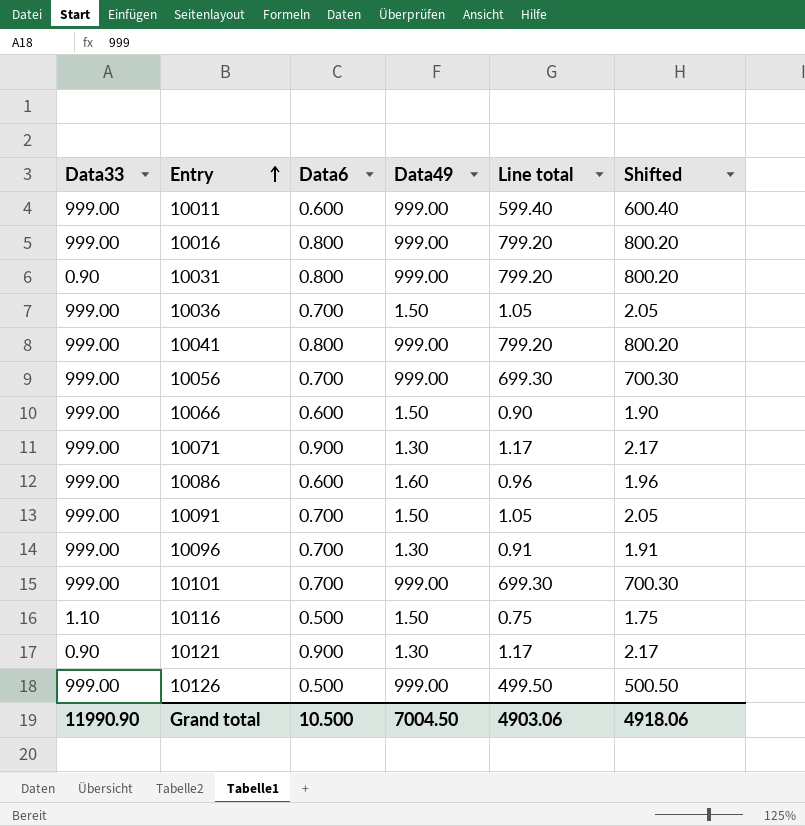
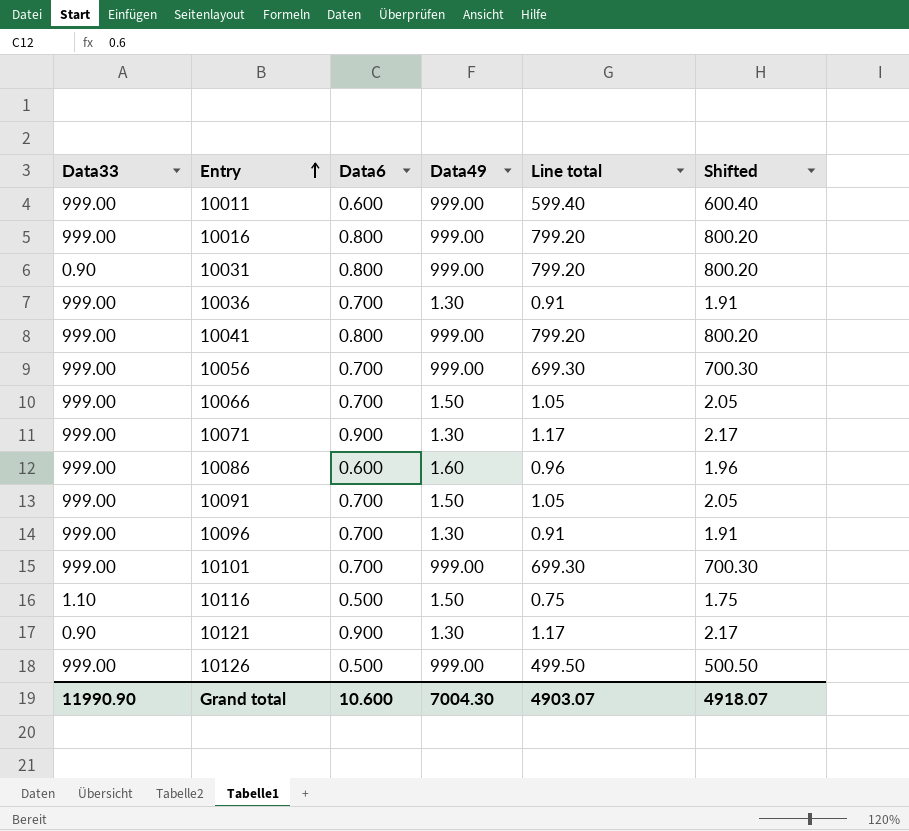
10036 | Data49: 1.50 -> 1.30
10036 | Line total: 1.05 -> 0.91
10036 | Shifted: 2.05 -> 1.91
10066 | Data6: 0.600 -> 0.700
10066 | Line total: 0.90 -> 1.05
10066 | Shifted: 1.90 -> 2.05
Grand total | Data6: 10.500 -> 10.600
Grand total | Data49: 7004.50 -> 7004.30
Grand total | Line total: 4903.06 -> 4903.07
Grand total | Shifted: 4918.06 -> 4918.07

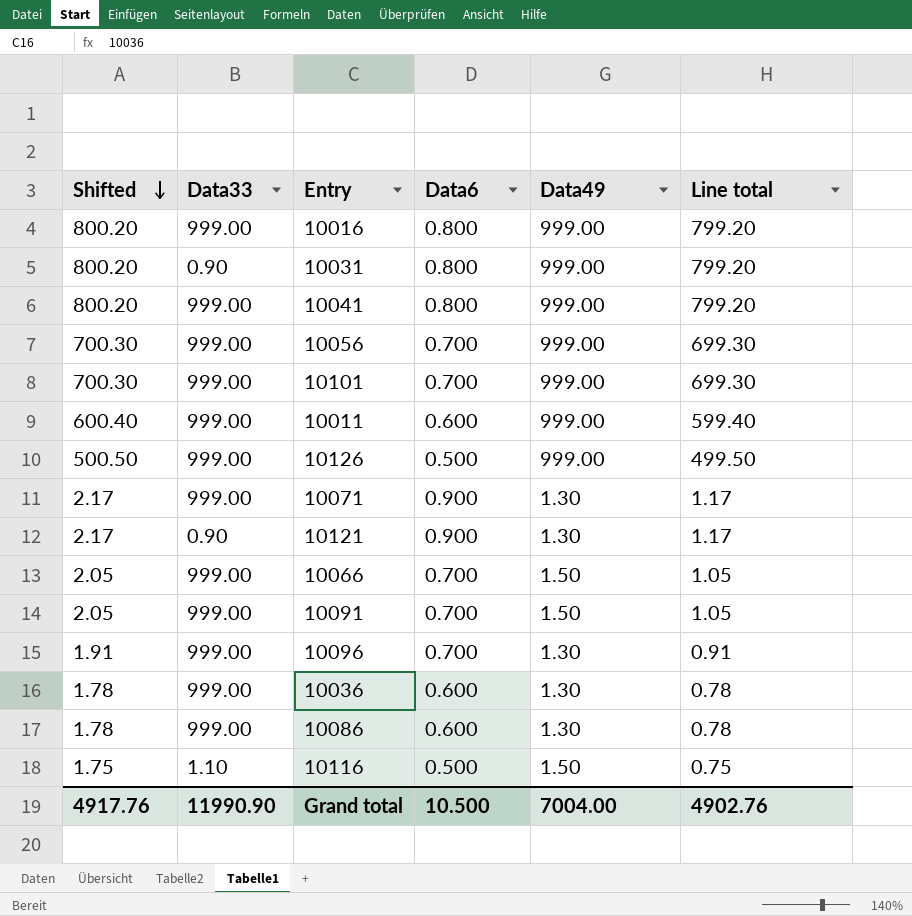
row order: Entry ascending -> Shifted descending
column Shifted | position: 6 -> 1
10036 | Shifted: 1.91 -> 1.78
10036 | Data6: 0.700 -> 0.600
10036 | Line total: 0.91 -> 0.78
10086 | Shifted: 1.96 -> 1.78
10086 | Data49: 1.60 -> 1.30
10086 | Line total: 0.96 -> 0.78
Grand total | Shifted: 4918.07 -> 4917.76
Grand total | Data6: 10.600 -> 10.500
Grand total | Data49: 7004.30 -> 7004.00
Grand total | Line total: 4903.07 -> 4902.76

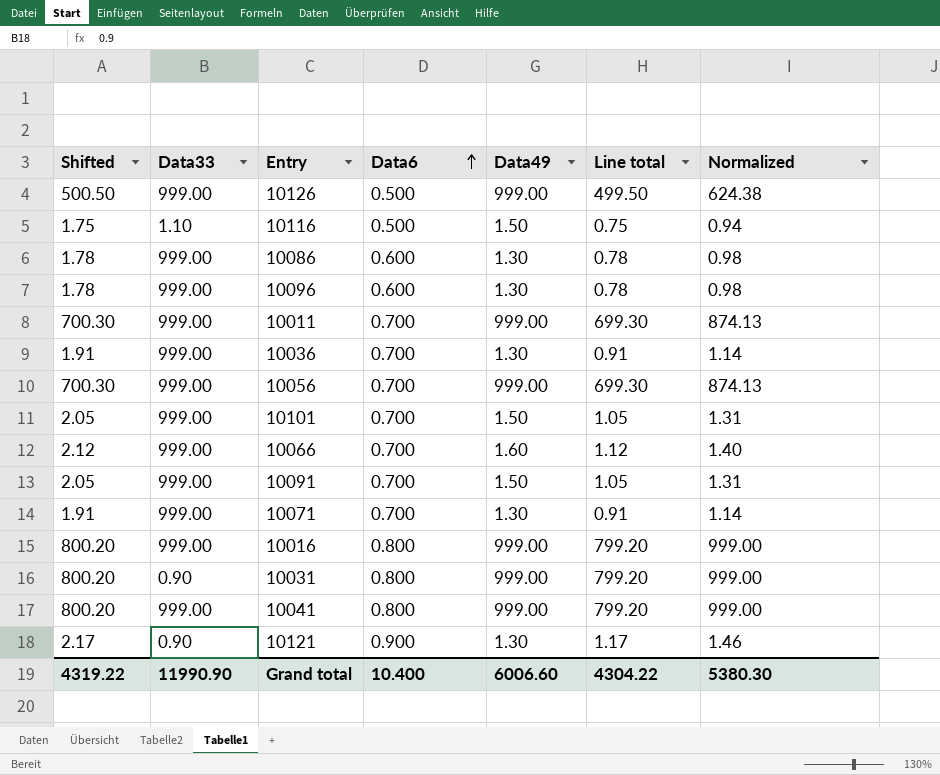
row order: Shifted descending -> Data6 ascending
column Normalized | formula: none -> [Line total] * 1.25
10096 | Shifted: 1.91 -> 1.78
10096 | Data6: 0.700 -> 0.600
10096 | Line total: 0.91 -> 0.78
10011 | Shifted: 600.40 -> 700.30
10011 | Data6: 0.600 -> 0.700
10011 | Line total: 599.40 -> 699.30
10036 | Shifted: 1.78 -> 1.91
10036 | Data6: 0.600 -> 0.700
10036 | Line total: 0.78 -> 0.91
10101 | Shifted: 700.30 -> 2.05
10101 | Data49: 999.00 -> 1.50
10101 | Line total: 699.30 -> 1.05
10066 | Shifted: 2.05 -> 2.12
10066 | Data49: 1.50 -> 1.60
10066 | Line total: 1.05 -> 1.12
10071 | Shifted: 2.17 -> 1.91
10071 | Data6: 0.900 -> 0.700
10071 | Line total: 1.17 -> 0.91
Grand total | Shifted: 4917.76 -> 4319.22
Grand total | Data6: 10.500 -> 10.400
Grand total | Data49: 7004.00 -> 6006.60
Grand total | Line total: 4902.76 -> 4304.22

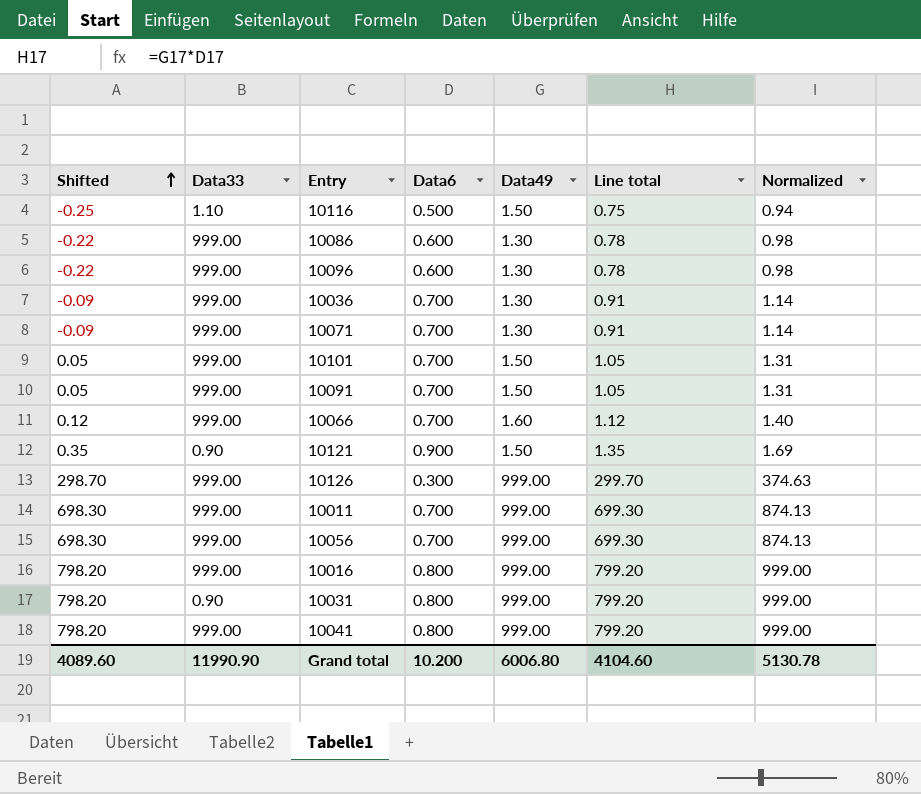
row order: Data6 ascending -> Shifted ascending
column Shifted | formula: [Line total] + 1 -> [Line total] - 1
10121 | Data49: 1.30 -> 1.50
10121 | Line total: 1.17 -> 1.35
10121 | Normalized: 1.46 -> 1.69
10126 | Data6: 0.500 -> 0.300
10126 | Line total: 499.50 -> 299.70
10126 | Normalized: 624.38 -> 374.63
Grand total | Shifted: 4319.22 -> 4089.60
Grand total | Data6: 10.400 -> 10.200
Grand total | Data49: 6006.60 -> 6006.80
Grand total | Line total: 4304.22 -> 4104.60
Grand total | Normalized: 5380.30 -> 5130.78

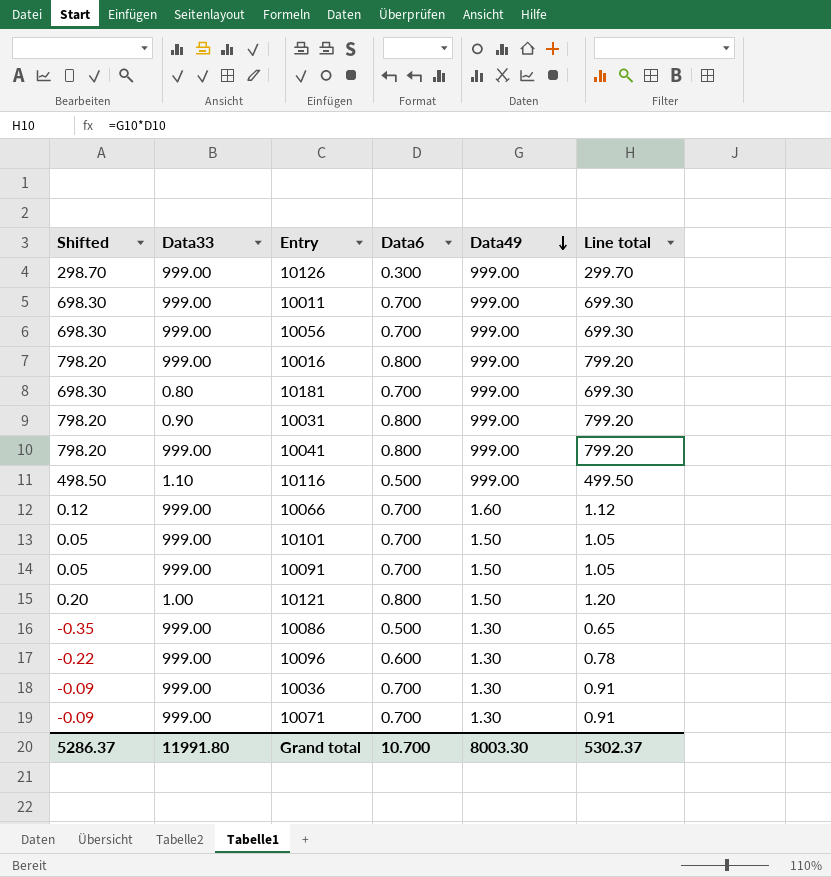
row order: Shifted ascending -> Data49 descending
column Normalized | formula: [Line total] * 1.25 -> none
row 10181: none -> 698.30 | 0.80 | 0.700 | 999.00 | 699.30
10116 | Shifted: -0.25 -> 498.50
10116 | Data49: 1.50 -> 999.00
10116 | Line total: 0.75 -> 499.50
10121 | Shifted: 0.35 -> 0.20
10121 | Data33: 0.90 -> 1.00
10121 | Data6: 0.900 -> 0.800
10121 | Line total: 1.35 -> 1.20
10086 | Shifted: -0.22 -> -0.35
10086 | Data6: 0.600 -> 0.500
10086 | Line total: 0.78 -> 0.65
Grand total | Shifted: 4089.60 -> 5286.37
Grand total | Data33: 11990.90 -> 11991.80
Grand total | Data6: 10.200 -> 10.700
Grand total | Data49: 6006.80 -> 8003.30
Grand total | Line total: 4104.60 -> 5302.37

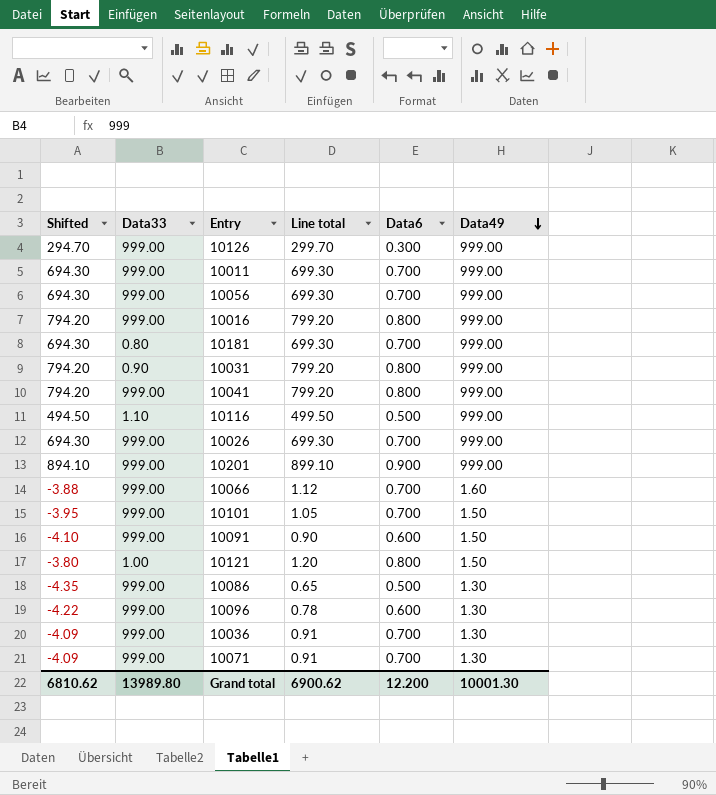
column Shifted | formula: [Line total] - 1 -> [Line total] - 5
column Line total | position: 6 -> 4
row 10026: none -> 694.30 | 999.00 | 699.30 | 0.700 | 999.00
row 10201: none -> 894.10 | 999.00 | 899.10 | 0.900 | 999.00
10091 | Line total: 1.05 -> 0.90
10091 | Data6: 0.700 -> 0.600
Grand total | Shifted: 5286.37 -> 6810.62
Grand total | Data33: 11991.80 -> 13989.80
Grand total | Line total: 5302.37 -> 6900.62
Grand total | Data6: 10.700 -> 12.200
Grand total | Data49: 8003.30 -> 10001.30

